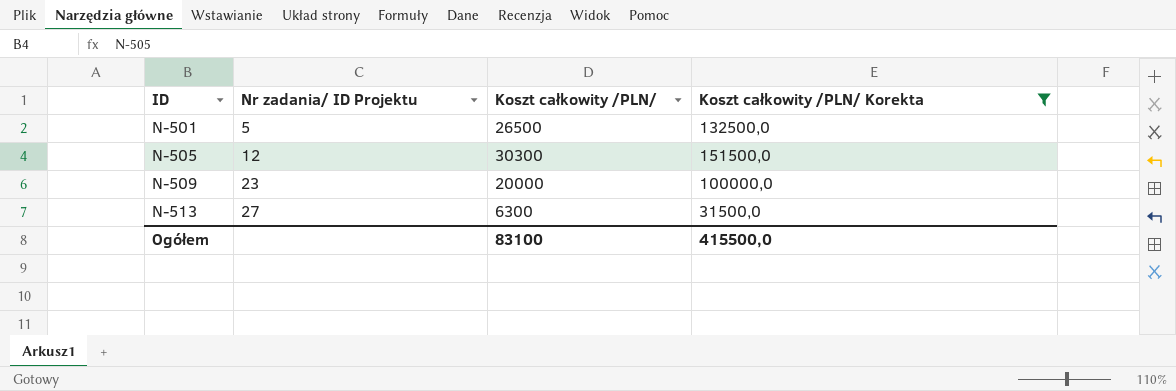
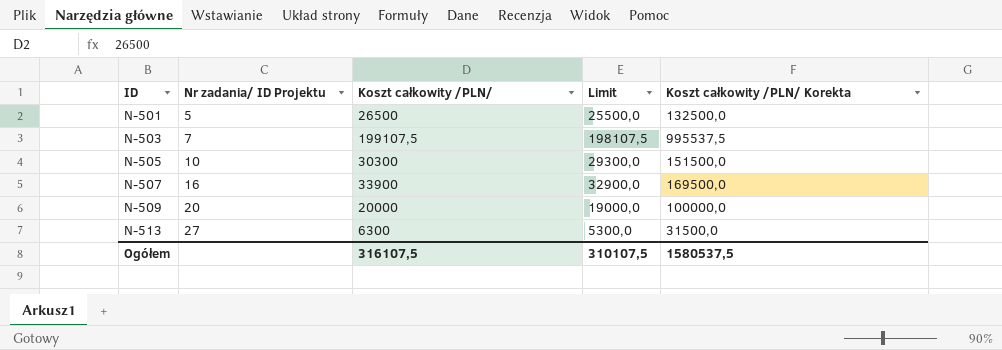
filter: Koszt całkowity /PLN/ Korekta <= 151500,0 -> none
column Limit | formula: none -> [Koszt całkowity /PLN/] - 1000
N-505 | Nr zadania/ ID Projektu: 12 -> 10
N-509 | Nr zadania/ ID Projektu: 23 -> 20
Ogółem | Koszt całkowity /PLN/: 83100 -> 316107,5
Ogółem | Koszt całkowity /PLN/ Korekta: 415500,0 -> 1580537,5

